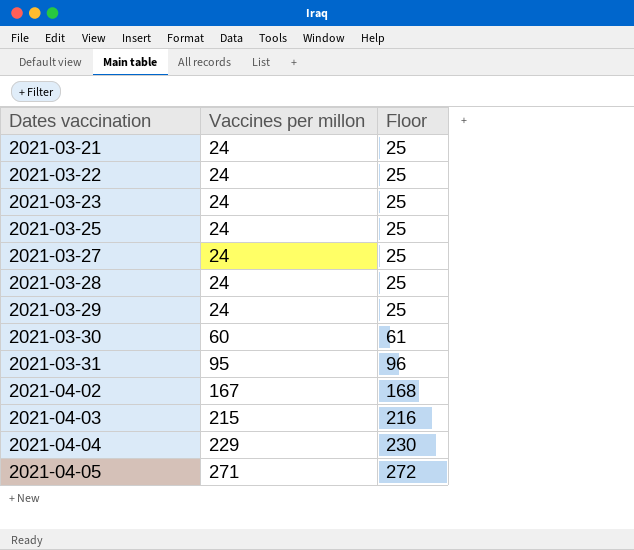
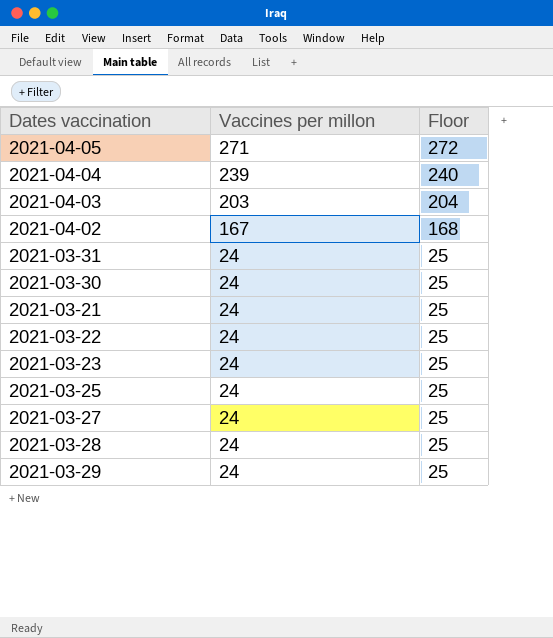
row order: Dates vaccination ascending -> Vaccines per millon descending
2021-04-04 | Vaccines per millon: 229 -> 239
2021-04-04 | Floor: 230 -> 240
2021-04-03 | Vaccines per millon: 215 -> 203
2021-04-03 | Floor: 216 -> 204
2021-03-31 | Vaccines per millon: 95 -> 24
2021-03-31 | Floor: 96 -> 25
2021-03-30 | Vaccines per millon: 60 -> 24
2021-03-30 | Floor: 61 -> 25

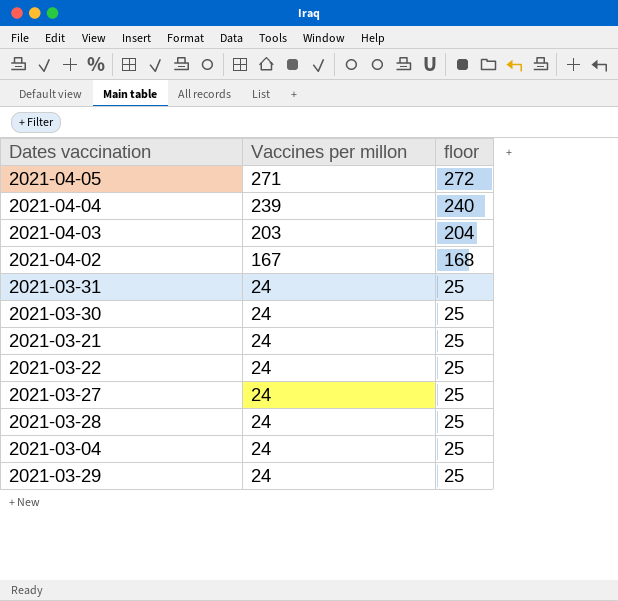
column name: Floor -> floor
row 2021-03-23: 24 | 25 -> none
row 2021-03-25: 24 | 25 -> none
row 2021-03-04: none -> 24 | 25

